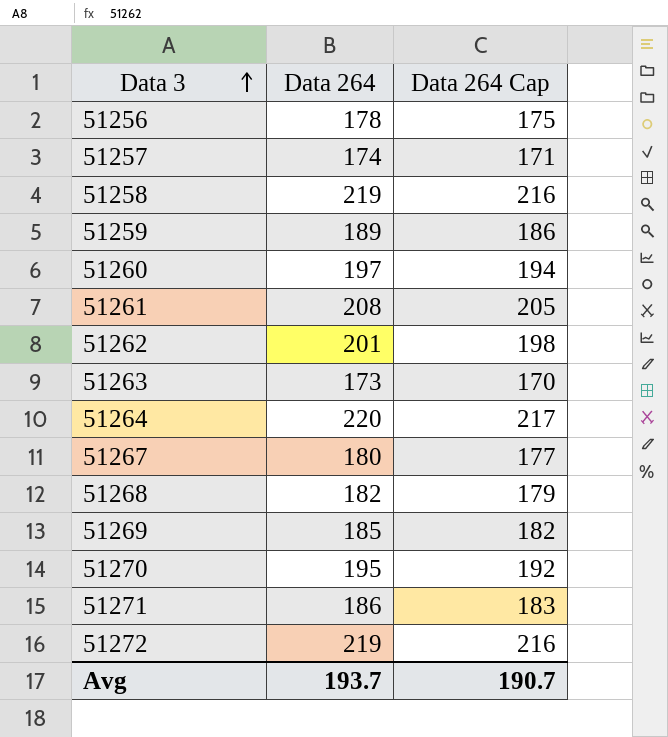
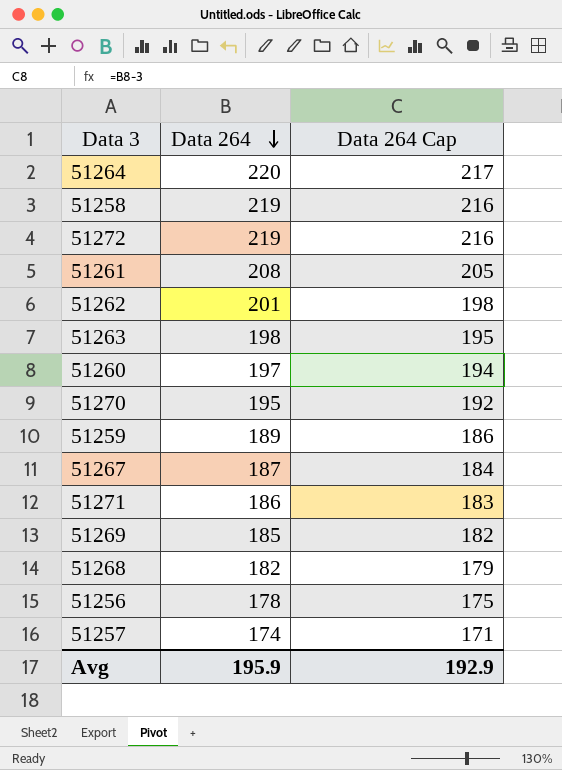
row order: Data 3 ascending -> Data 264 descending
51263 | Data 264: 173 -> 198
51263 | Data 264 Cap: 170 -> 195
51267 | Data 264: 180 -> 187
51267 | Data 264 Cap: 177 -> 184
Avg | Data 264: 193.7 -> 195.9
Avg | Data 264 Cap: 190.7 -> 192.9

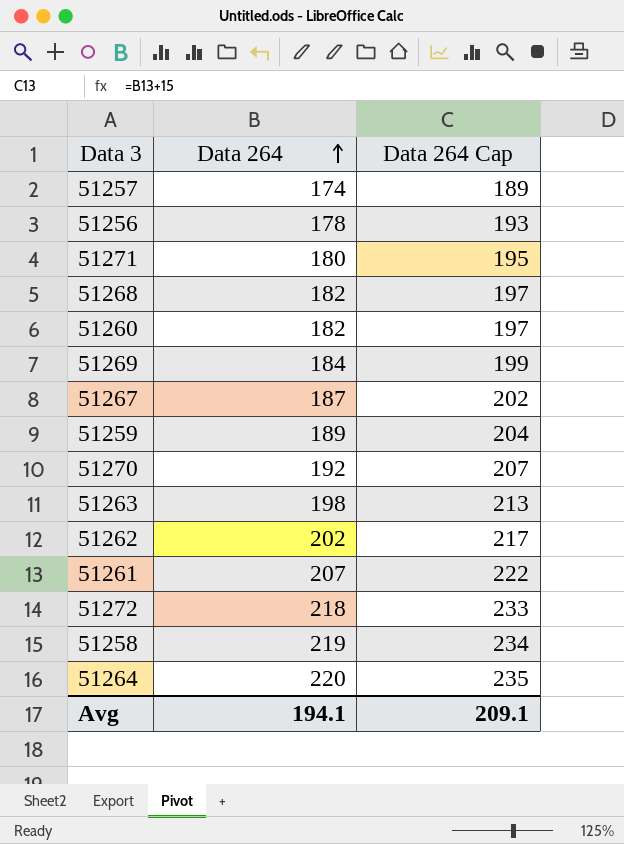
row order: Data 264 descending -> Data 264 ascending
column Data 264 Cap | formula: [Data 264] - 3 -> [Data 264] + 15
51271 | Data 264: 186 -> 180
51260 | Data 264: 197 -> 182
51269 | Data 264: 185 -> 184
51270 | Data 264: 195 -> 192
51262 | Data 264: 201 -> 202
51261 | Data 264: 208 -> 207
51272 | Data 264: 219 -> 218
Avg | Data 264: 195.9 -> 194.1
Avg | Data 264 Cap: 192.9 -> 209.1

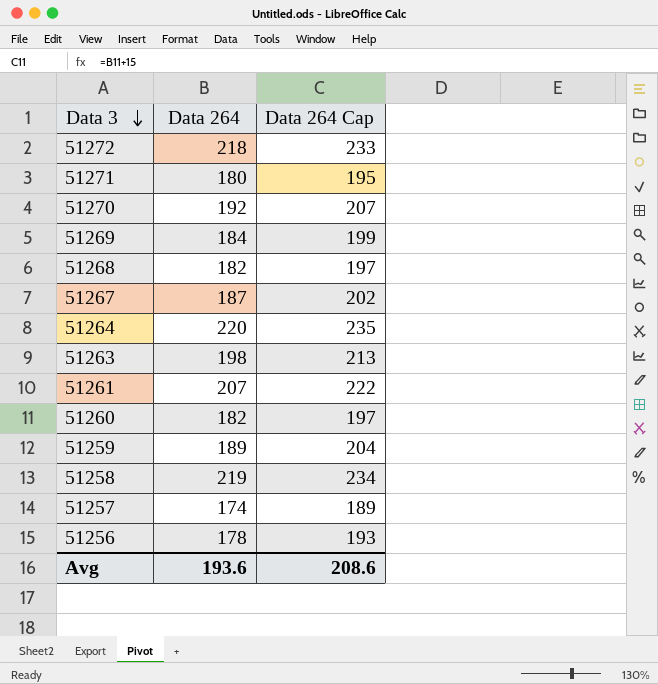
row order: Data 264 ascending -> Data 3 descending
row 51262: 202 | 217 -> none
Avg | Data 264: 194.1 -> 193.6
Avg | Data 264 Cap: 209.1 -> 208.6

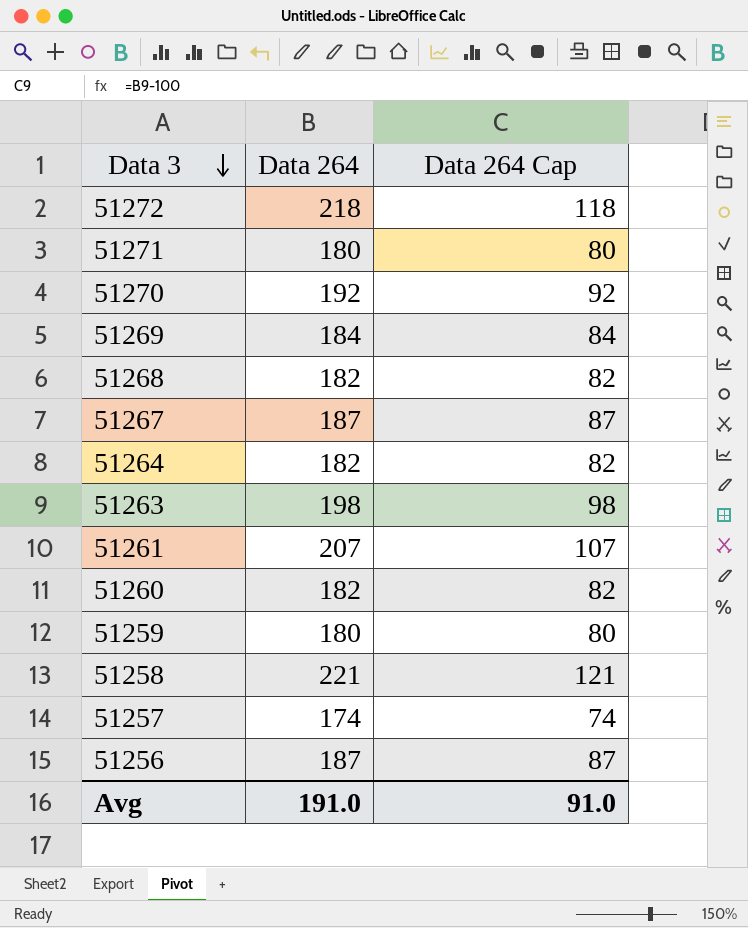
column Data 264 Cap | formula: [Data 264] + 15 -> [Data 264] - 100
51264 | Data 264: 220 -> 182
51259 | Data 264: 189 -> 180
51258 | Data 264: 219 -> 221
51256 | Data 264: 178 -> 187
Avg | Data 264: 193.6 -> 191.0
Avg | Data 264 Cap: 208.6 -> 91.0

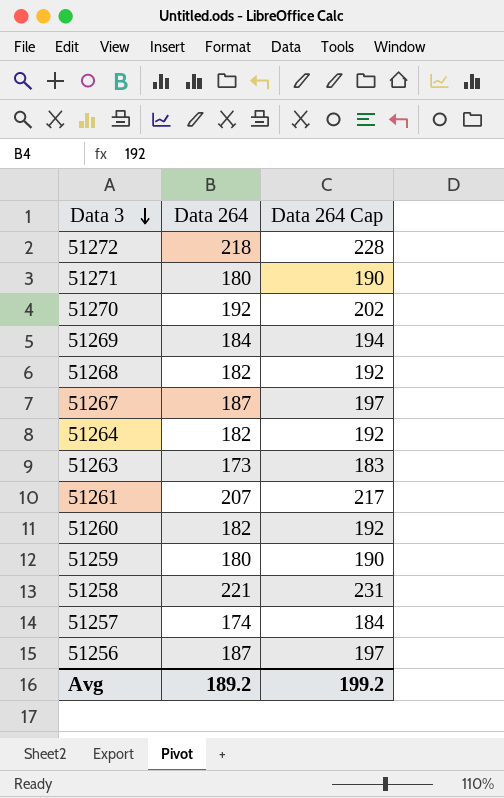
column Data 264 Cap | formula: [Data 264] - 100 -> [Data 264] + 10
51263 | Data 264: 198 -> 173
Avg | Data 264: 191.0 -> 189.2
Avg | Data 264 Cap: 91.0 -> 199.2

